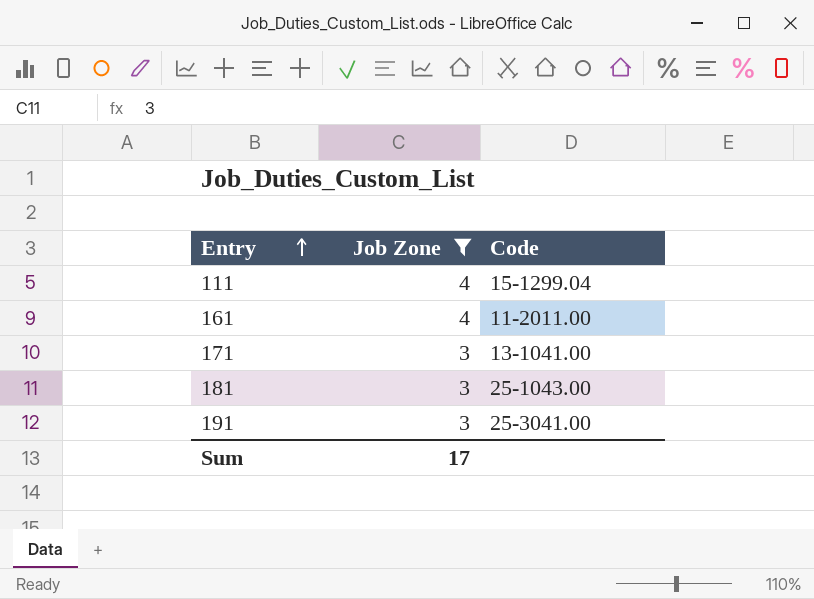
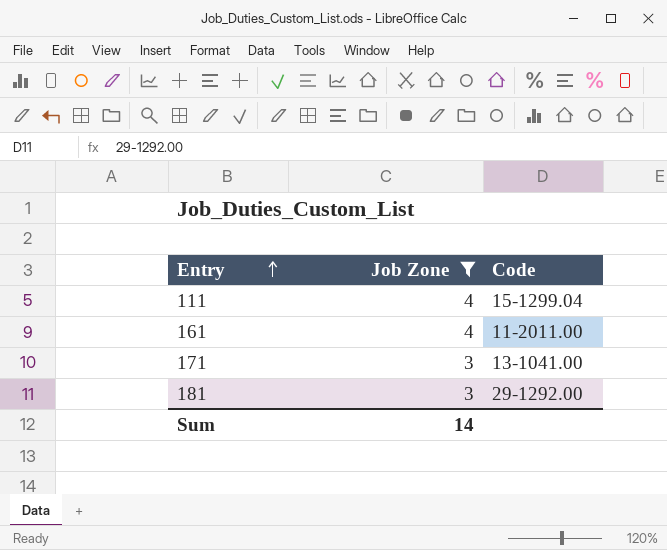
row 191: 3 | 25-3041.00 -> none
181 | Code: 25-1043.00 -> 29-1292.00
Sum | Job Zone: 17 -> 14

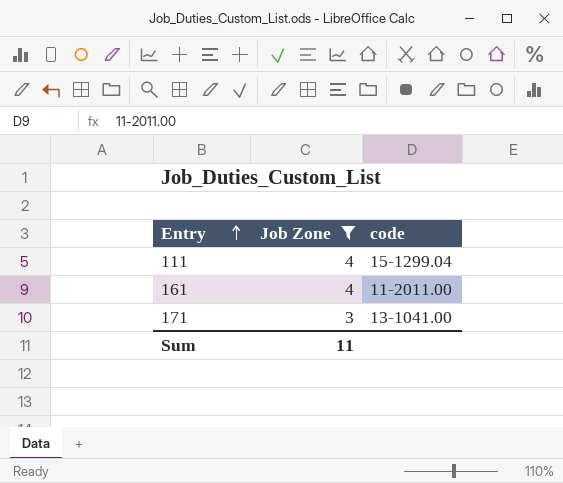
column name: Code -> code
row 181: 3 | 29-1292.00 -> none
Sum | Job Zone: 14 -> 11

